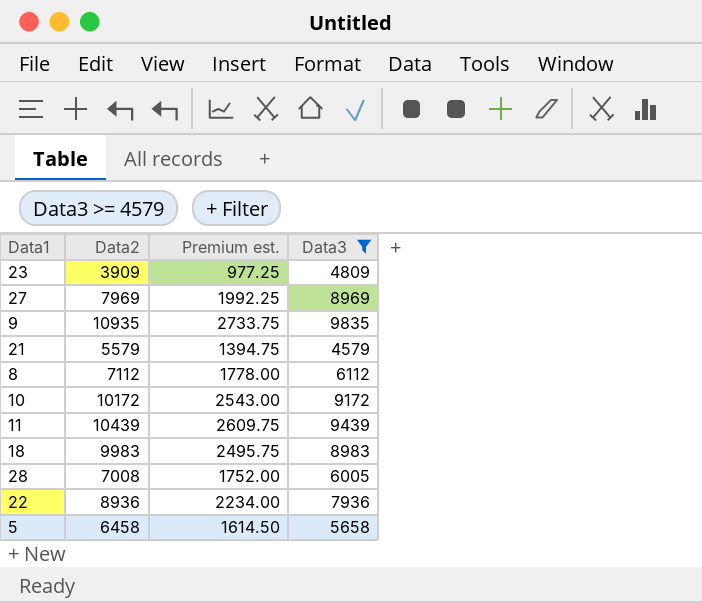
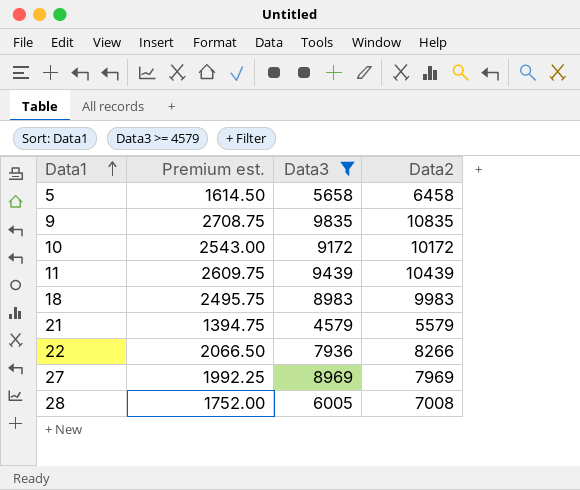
row order: none -> Data1 ascending
column Data2 | position: 2 -> 4
row 23: 3909 | 977.25 | 4809 -> none
row 8: 7112 | 1778.00 | 6112 -> none
9 | Premium est.: 2733.75 -> 2708.75
9 | Data2: 10935 -> 10835
22 | Premium est.: 2234.00 -> 2066.50
22 | Data2: 8936 -> 8266

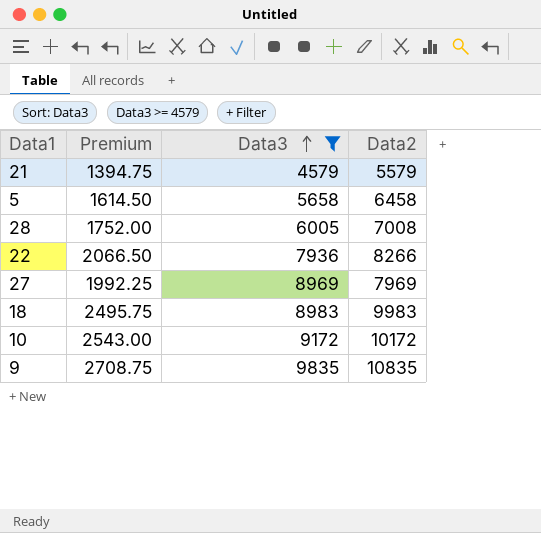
row order: Data1 ascending -> Data3 ascending
column name: Premium est. -> Premium
row 11: 2609.75 | 9439 | 10439 -> none

